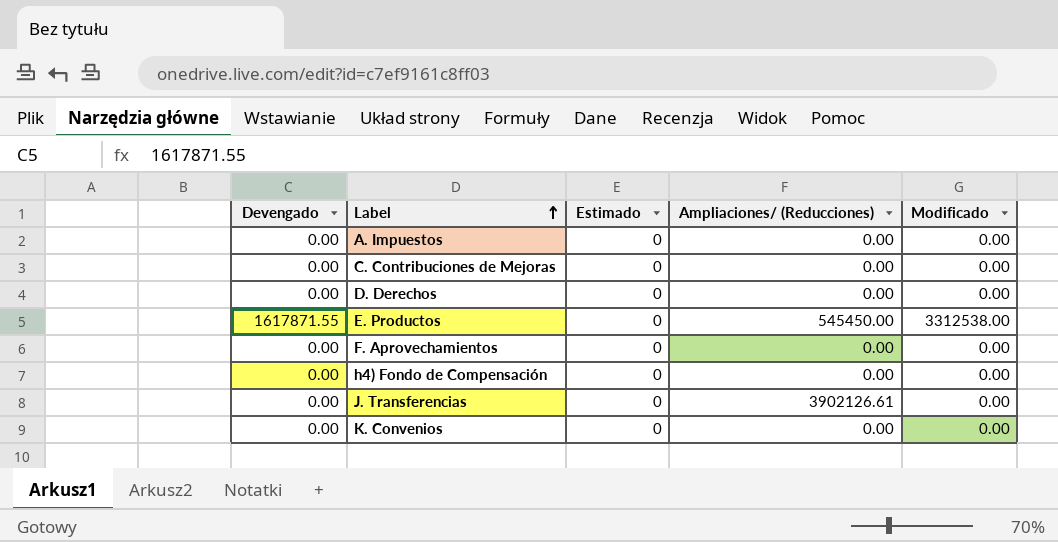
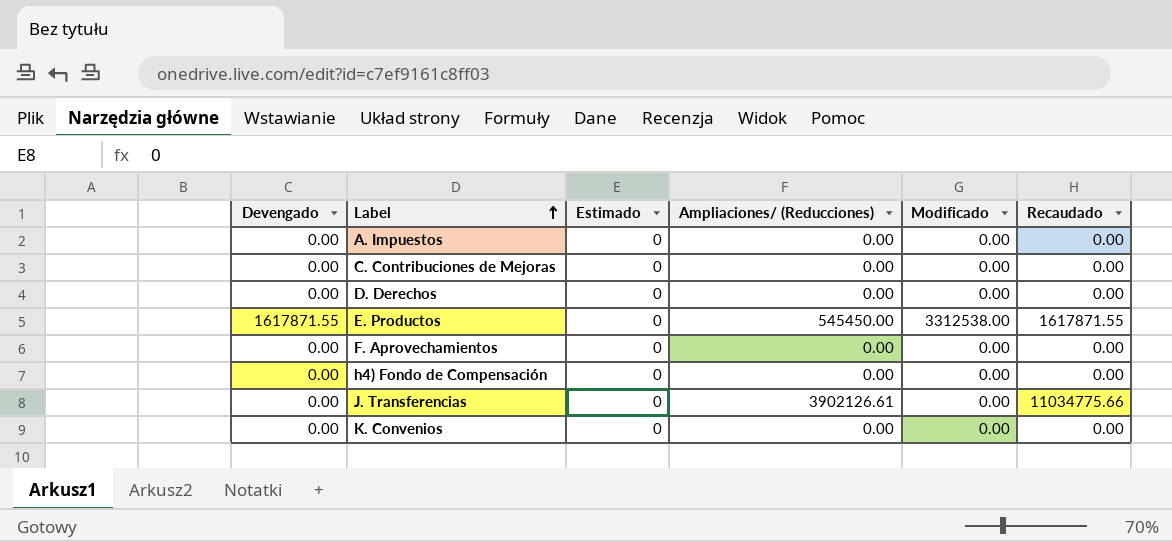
column Recaudado | position: none -> 6

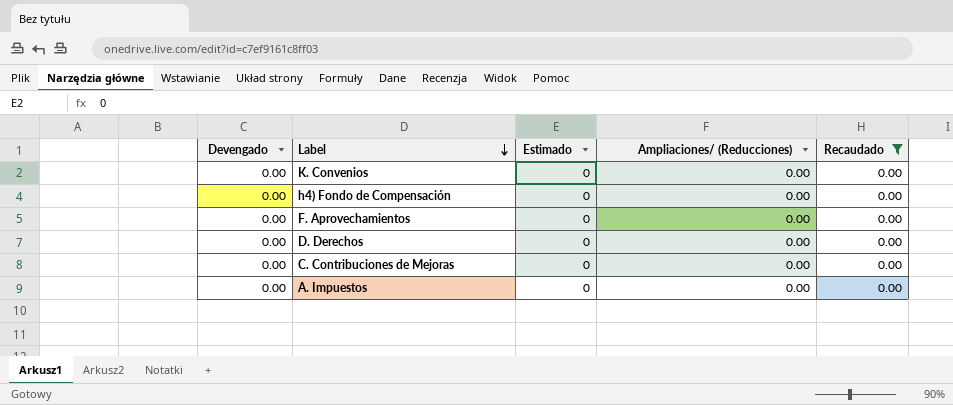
filter: none -> Recaudado = 0.00
row order: Label ascending -> Label descending
column Modificado | position: 5 -> none

